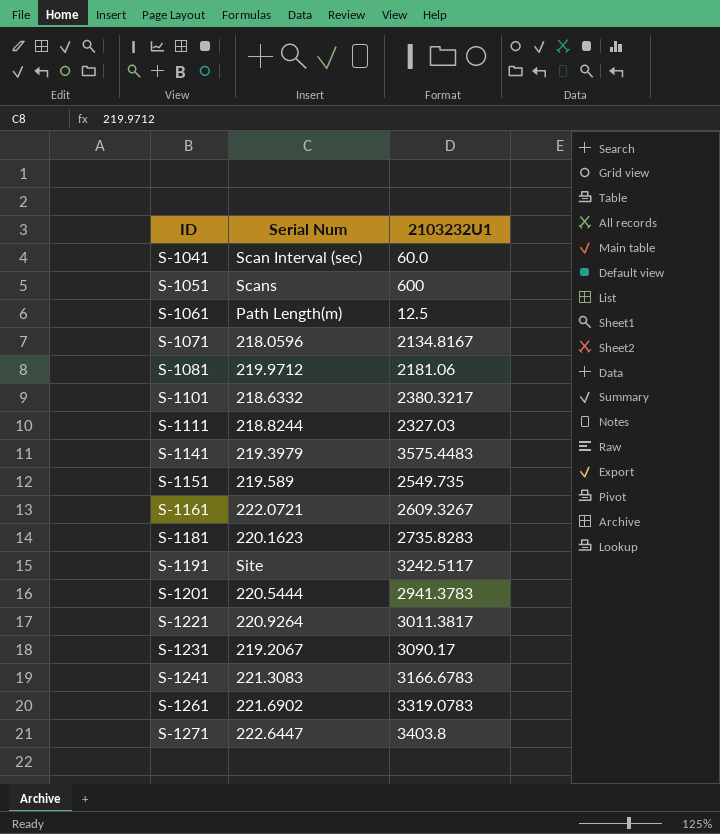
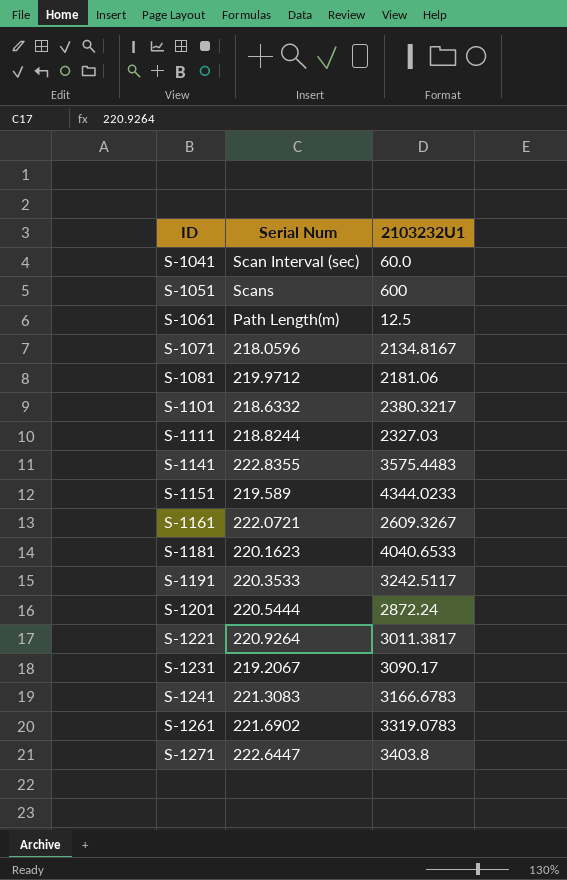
S-1141 | Serial Num: 219.3979 -> 222.8355
S-1151 | 2103232U1: 2549.735 -> 4344.0233
S-1181 | 2103232U1: 2735.8283 -> 4040.6533
S-1191 | Serial Num: Site -> 220.3533
S-1201 | 2103232U1: 2941.3783 -> 2872.24

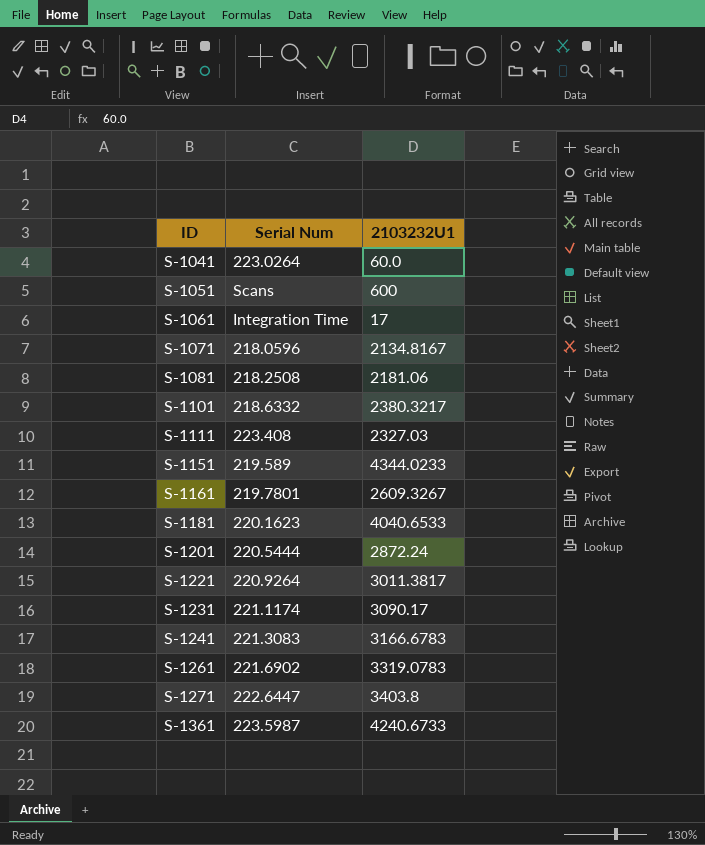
row S-1141: 222.8355 | 3575.4483 -> none
row S-1191: 220.3533 | 3242.5117 -> none
S-1041 | Serial Num: Scan Interval (sec) -> 223.0264
S-1061 | Serial Num: Path Length(m) -> Integration Time
S-1061 | 2103232U1: 12.5 -> 17
S-1081 | Serial Num: 219.9712 -> 218.2508
S-1111 | Serial Num: 218.8244 -> 223.408
S-1161 | Serial Num: 222.0721 -> 219.7801
S-1231 | Serial Num: 219.2067 -> 221.1174
row S-1361: none -> 223.5987 | 4240.6733

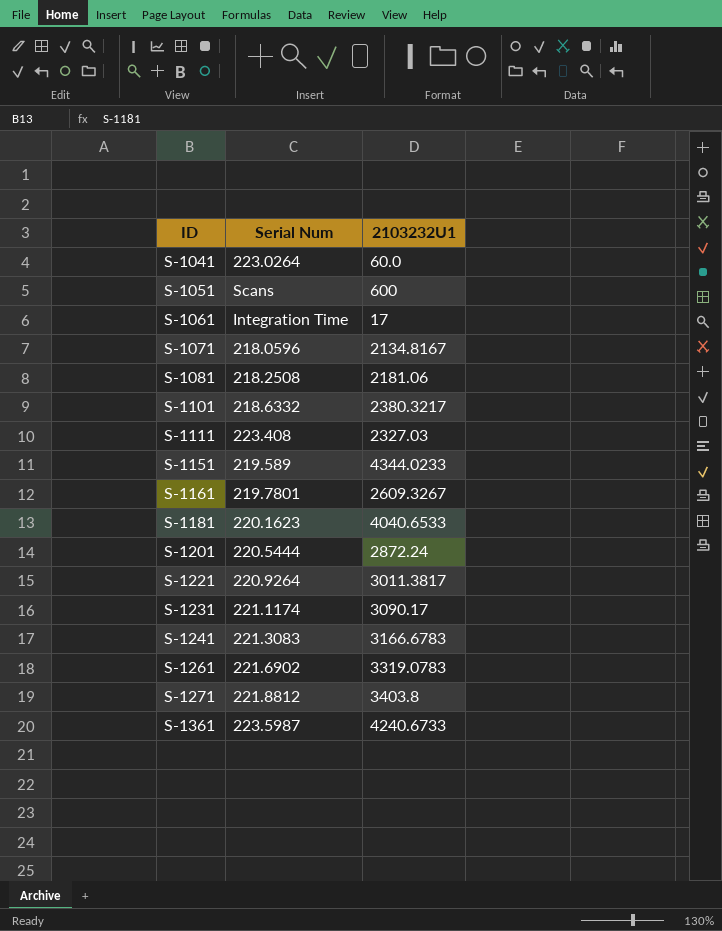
S-1271 | Serial Num: 222.6447 -> 221.8812

